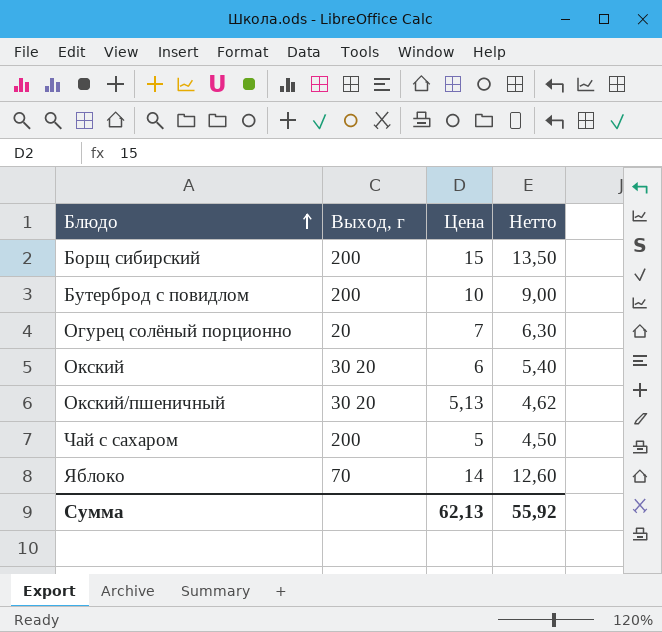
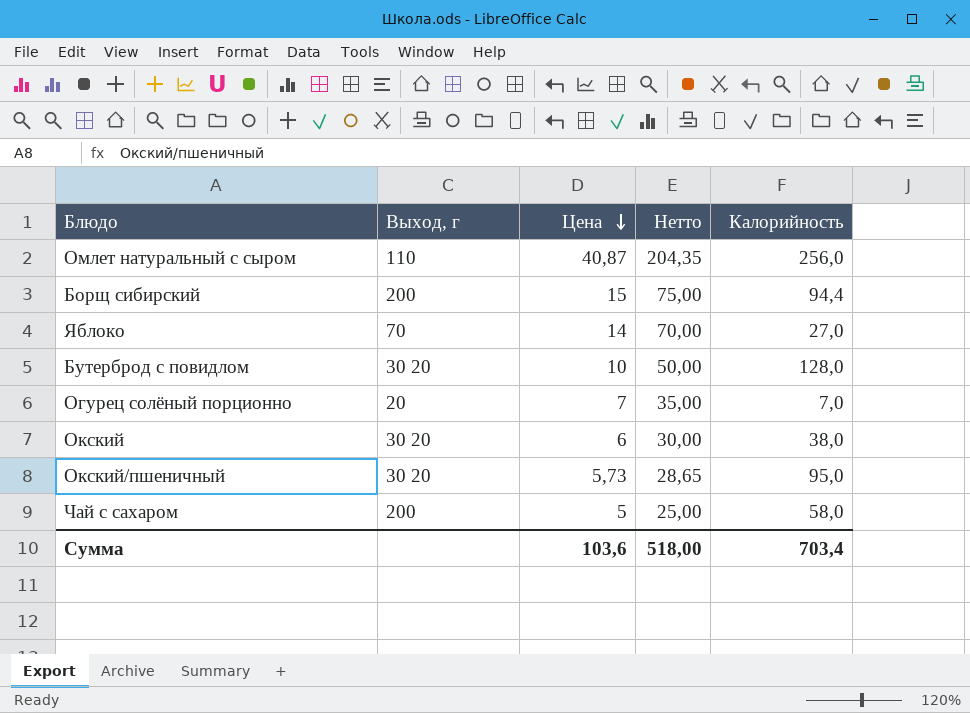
row order: Блюдо ascending -> Цена descending
column Нетто | formula: [Цена] * 0,9 -> [Цена] * 5
column Калорийность | position: none -> 5
row Омлет натуральный с сыром: none -> 110 | 40,87 | 204,35 | 256,0
Бутерброд с повидлом | Выход, г: 200 -> 30 20
Окский/пшеничный | Цена: 5,13 -> 5,73
Сумма | Цена: 62,13 -> 103,6
Сумма | Нетто: 55,92 -> 518,00

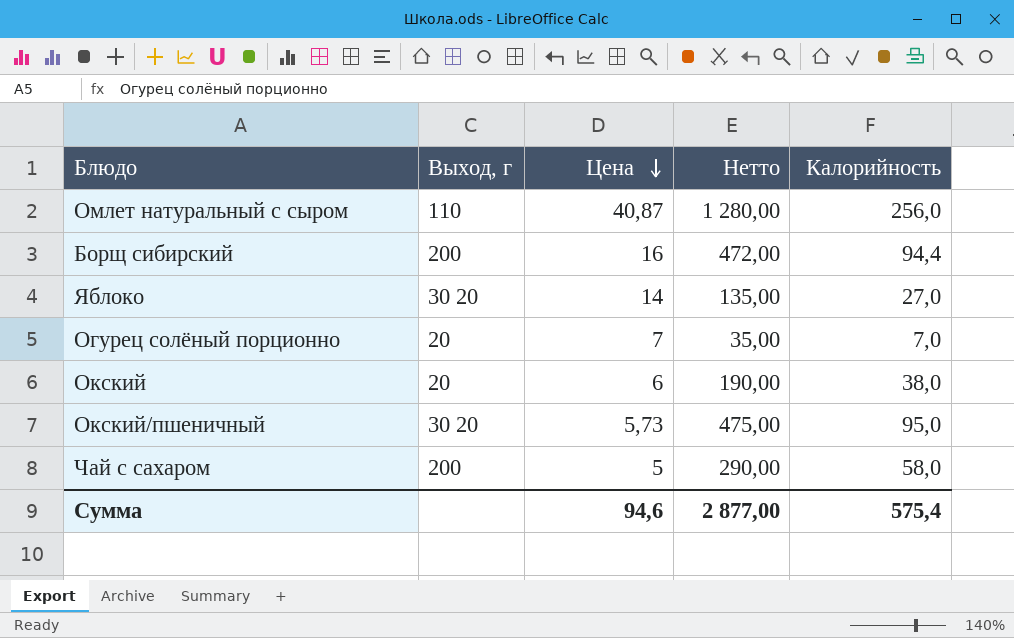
column Нетто | formula: [Цена] * 5 -> [Калорийность] * 5
row Бутерброд с повидлом: 30 20 | 10 | 50,00 | 128,0 -> none
Борщ сибирский | Цена: 15 -> 16
Яблоко | Выход, г: 70 -> 30 20
Окский | Выход, г: 30 20 -> 20
Сумма | Цена: 103,6 -> 94,6
Сумма | Нетто: 518,00 -> 2 877,00
Сумма | Калорийность: 703,4 -> 575,4

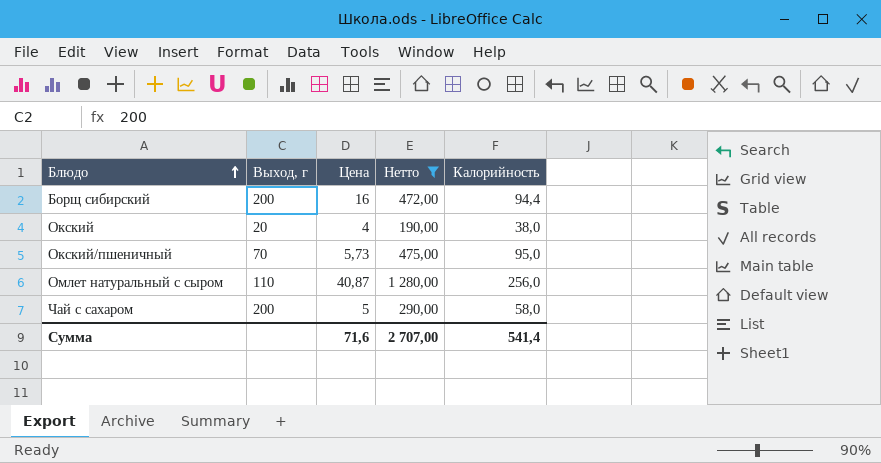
filter: none -> Нетто >= 190,00
row order: Цена descending -> Блюдо ascending
Окский | Цена: 6 -> 4
Окский/пшеничный | Выход, г: 30 20 -> 70
Сумма | Цена: 94,6 -> 71,6
Сумма | Нетто: 2 877,00 -> 2 707,00
Сумма | Калорийность: 575,4 -> 541,4

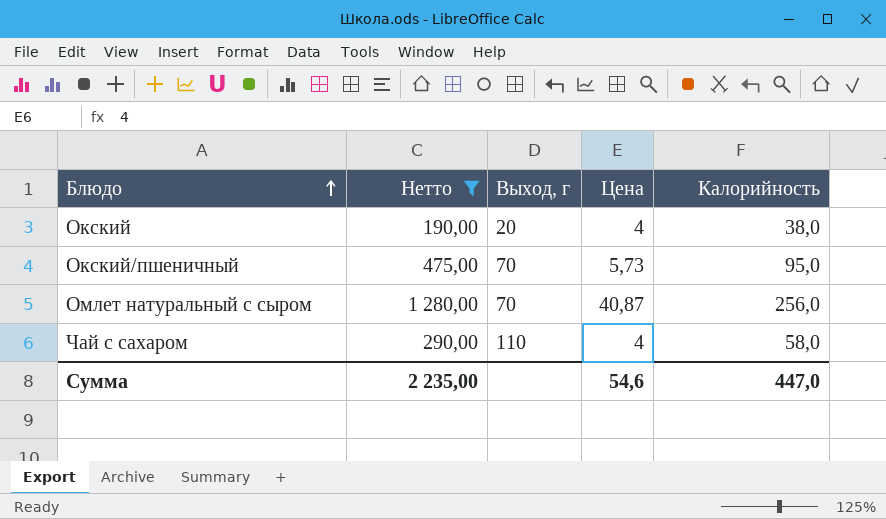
column Нетто | position: 4 -> 2
row Борщ сибирский: 200 | 16 | 472,00 | 94,4 -> none
Омлет натуральный с сыром | Выход, г: 110 -> 70
Чай с сахаром | Выход, г: 200 -> 110
Чай с сахаром | Цена: 5 -> 4
Сумма | Нетто: 2 707,00 -> 2 235,00
Сумма | Цена: 71,6 -> 54,6
Сумма | Калорийность: 541,4 -> 447,0

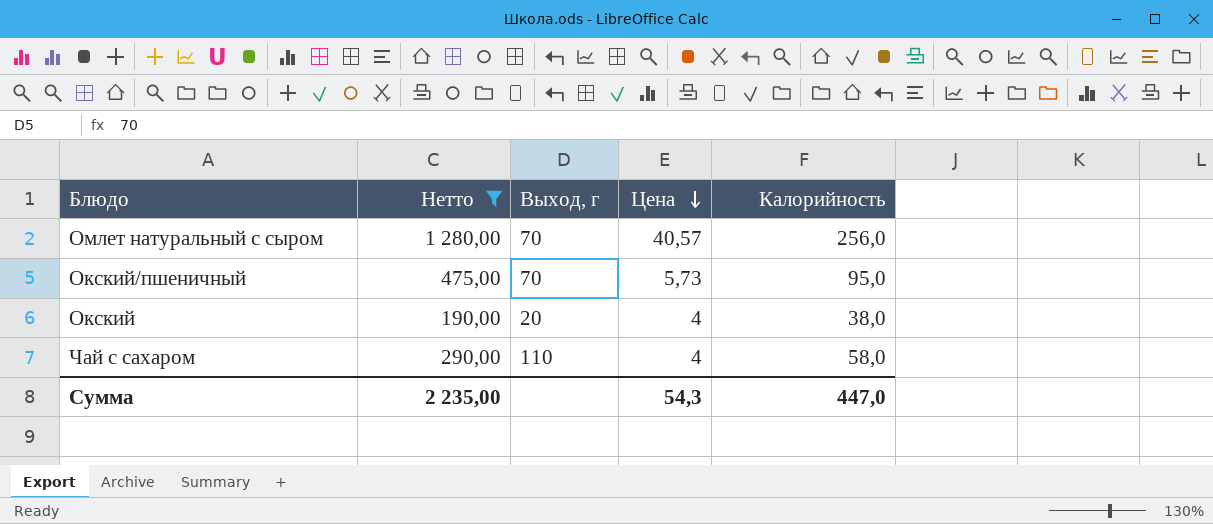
row order: Блюдо ascending -> Цена descending
Омлет натуральный с сыром | Цена: 40,87 -> 40,57
Сумма | Цена: 54,6 -> 54,3

